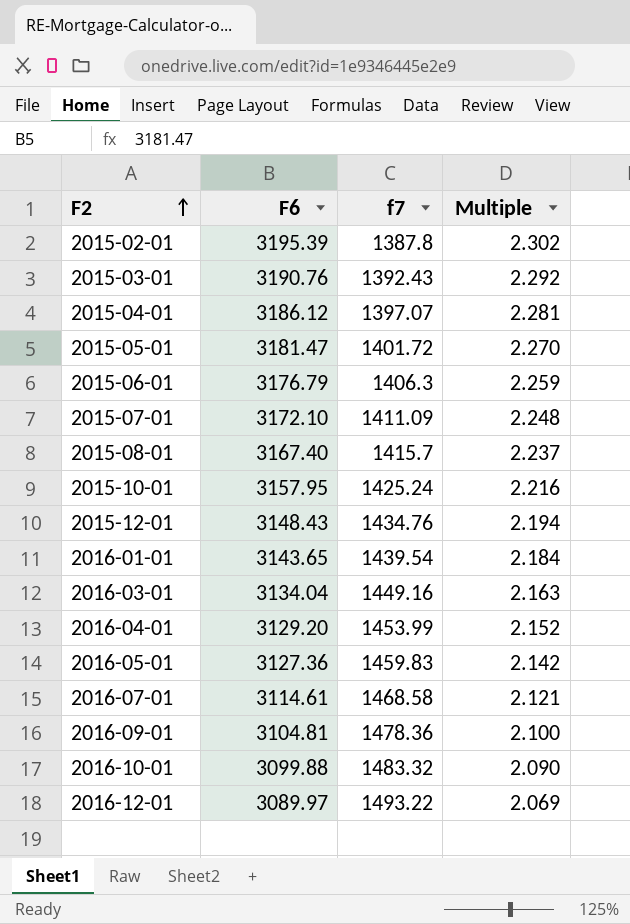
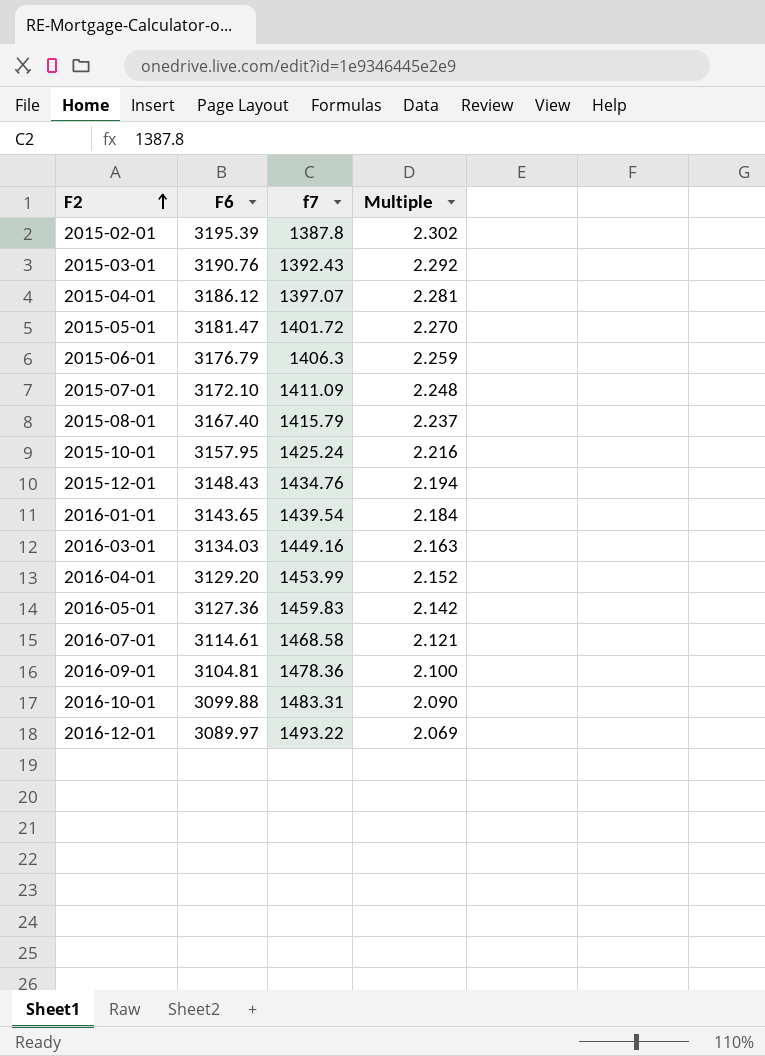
2015-08-01 | f7: 1415.7 -> 1415.79
2016-03-01 | F6: 3134.04 -> 3134.03
2016-10-01 | f7: 1483.32 -> 1483.31

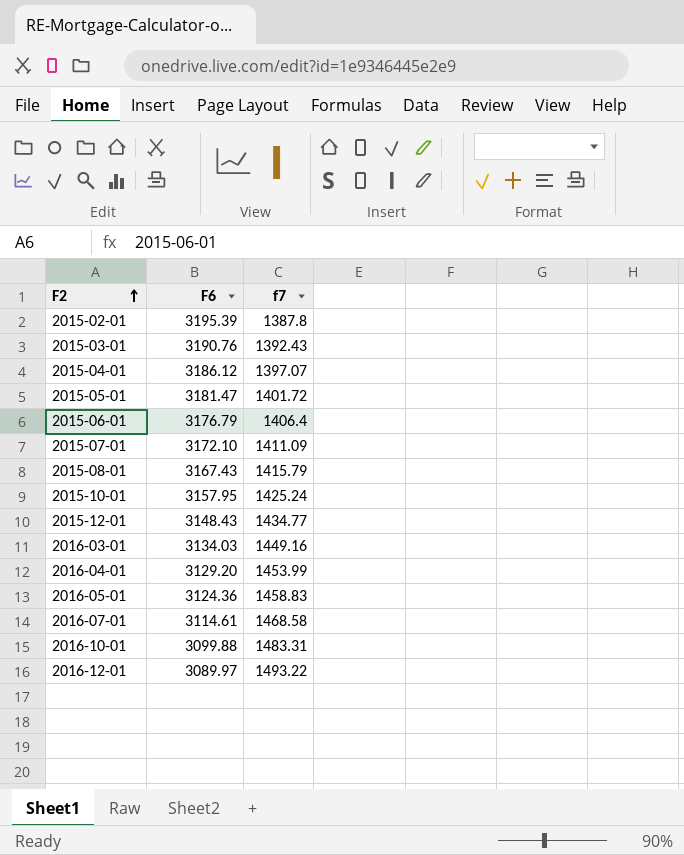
column Multiple | formula: [F6] / [f7] -> none
row 2016-01-01: 3143.65 | 1439.54 | 2.184 -> none
row 2016-09-01: 3104.81 | 1478.36 | 2.100 -> none
2015-06-01 | f7: 1406.3 -> 1406.4
2015-08-01 | F6: 3167.40 -> 3167.43
2015-12-01 | f7: 1434.76 -> 1434.77
2016-05-01 | F6: 3127.36 -> 3124.36
2016-05-01 | f7: 1459.83 -> 1458.83

